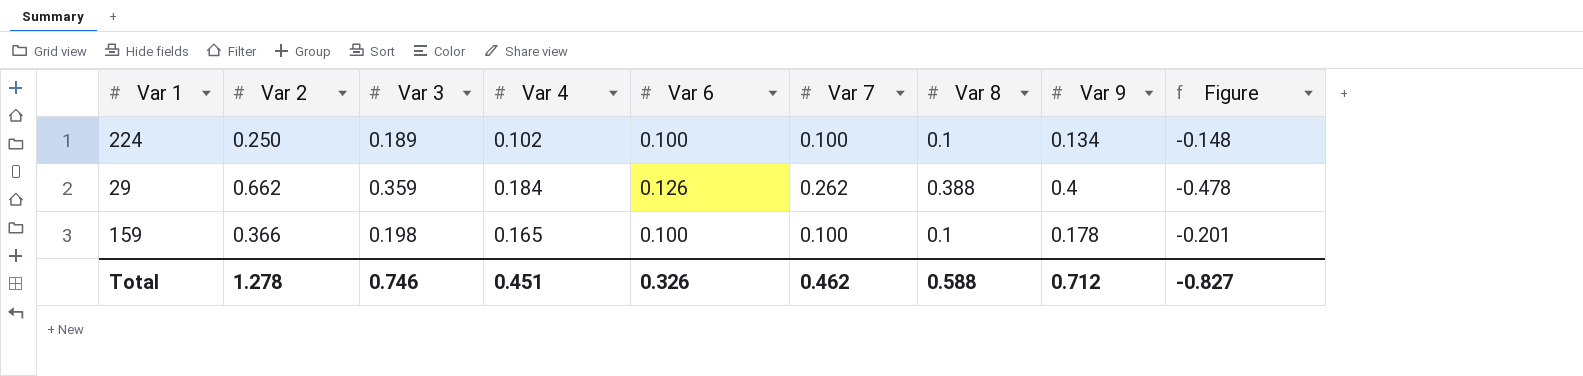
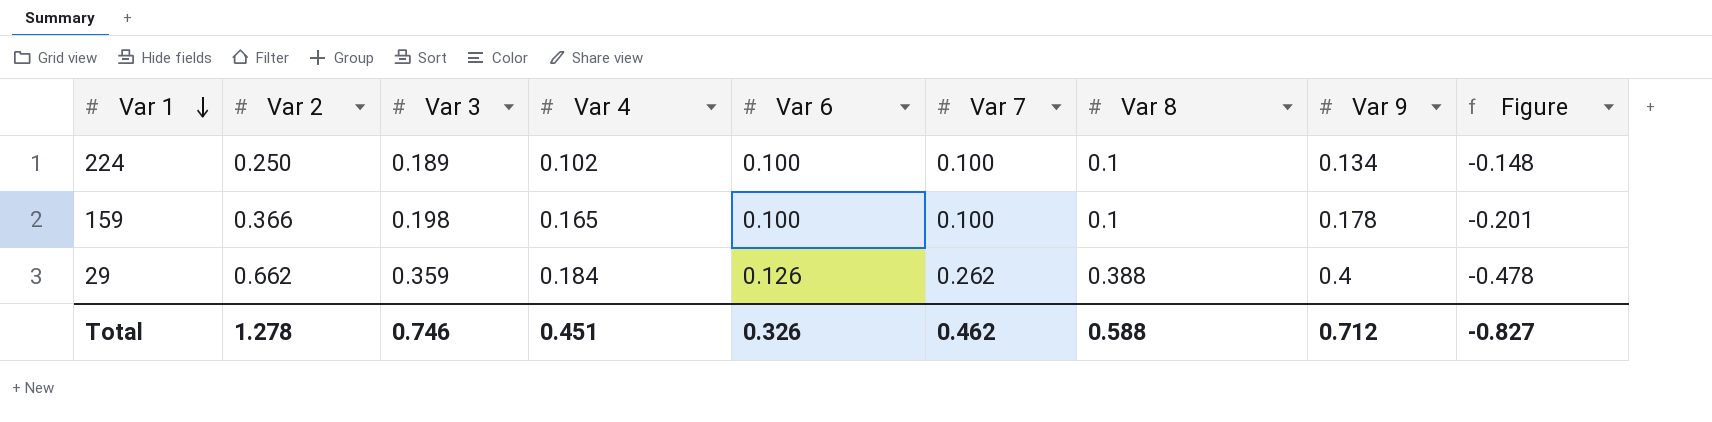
row order: none -> Var 1 descending

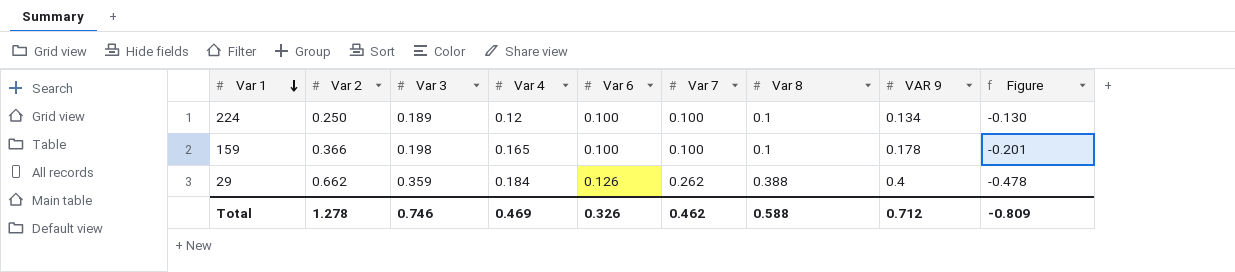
column name: Var 9 -> VAR 9
224 | Var 4: 0.102 -> 0.12
224 | Figure: -0.148 -> -0.130
Total | Var 4: 0.451 -> 0.469
Total | Figure: -0.827 -> -0.809

